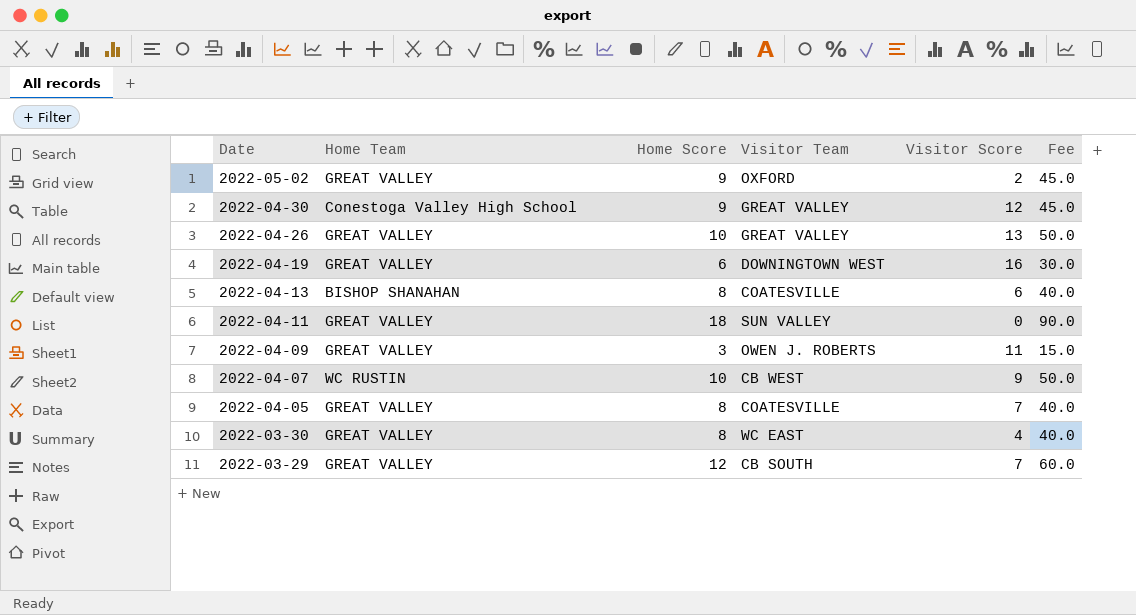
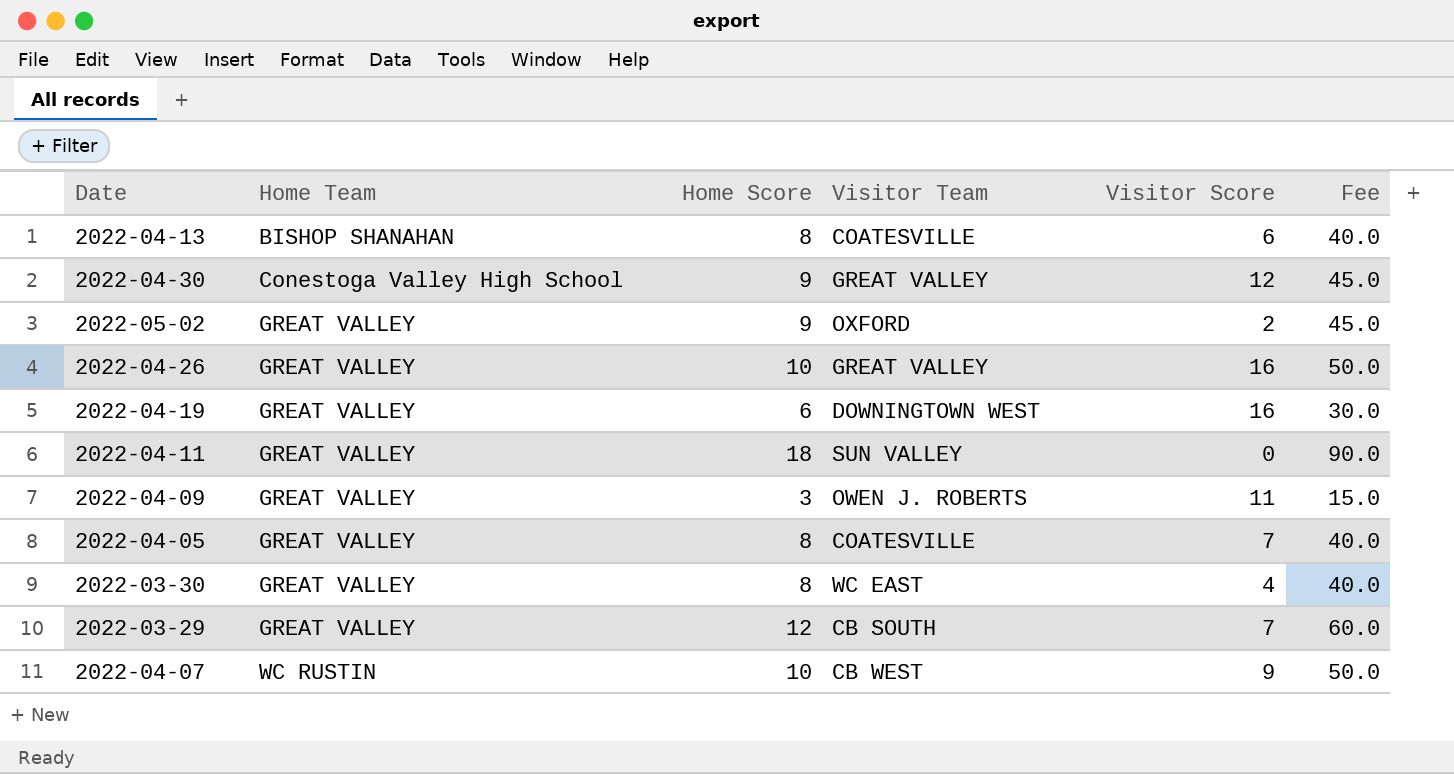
row order: Date descending -> Home Team ascending
2022-04-26 | Visitor Score: 13 -> 16

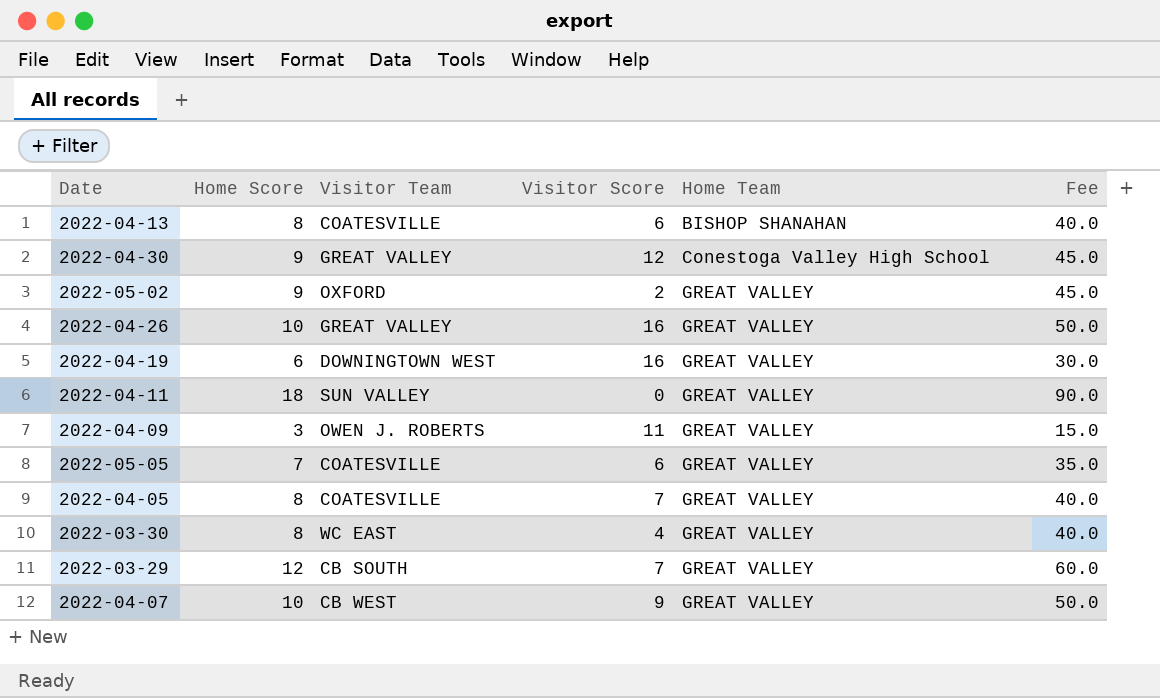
column Home Team | position: 2 -> 5
row 2022-05-05: none -> 7 | COATESVILLE | 6 | GREAT VALLEY | 35.0
2022-04-07 | Home Team: WC RUSTIN -> GREAT VALLEY

